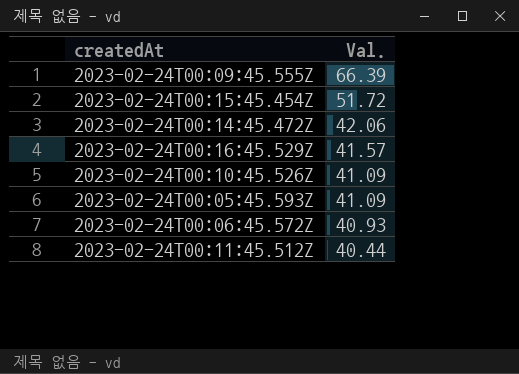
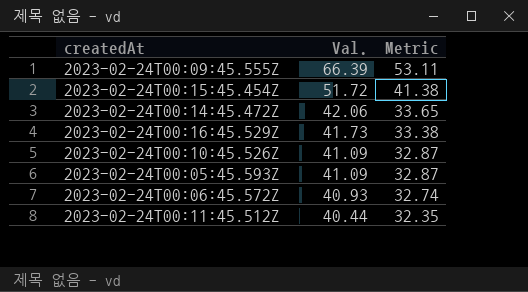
column Metric | formula: none -> [Val.] * 0.8
2023-02-24T00:16:45.529Z | Val.: 41.57 -> 41.73

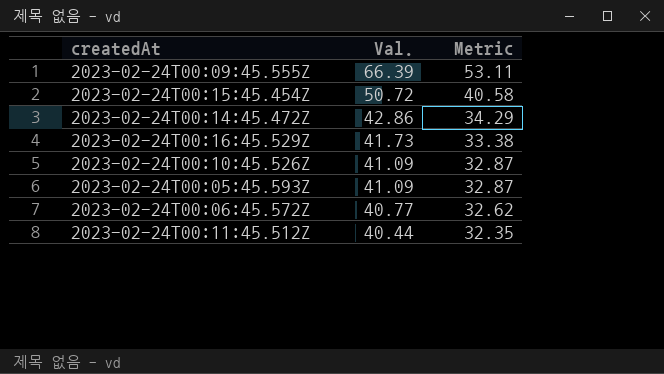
2023-02-24T00:15:45.454Z | Val.: 51.72 -> 50.72
2023-02-24T00:15:45.454Z | Metric: 41.38 -> 40.58
2023-02-24T00:14:45.472Z | Val.: 42.06 -> 42.86
2023-02-24T00:14:45.472Z | Metric: 33.65 -> 34.29
2023-02-24T00:06:45.572Z | Val.: 40.93 -> 40.77
2023-02-24T00:06:45.572Z | Metric: 32.74 -> 32.62

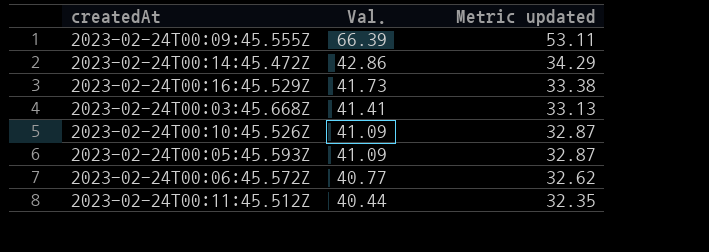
column name: Metric -> Metric updated
row 2023-02-24T00:15:45.454Z: 50.72 | 40.58 -> none
row 2023-02-24T00:03:45.668Z: none -> 41.41 | 33.13

